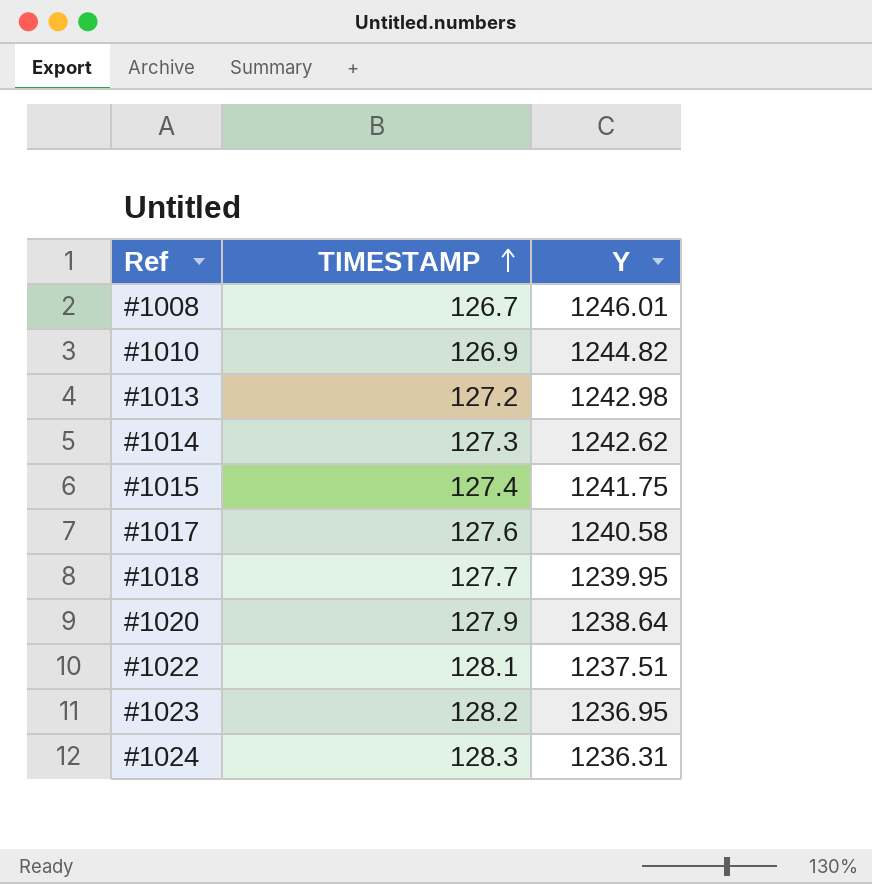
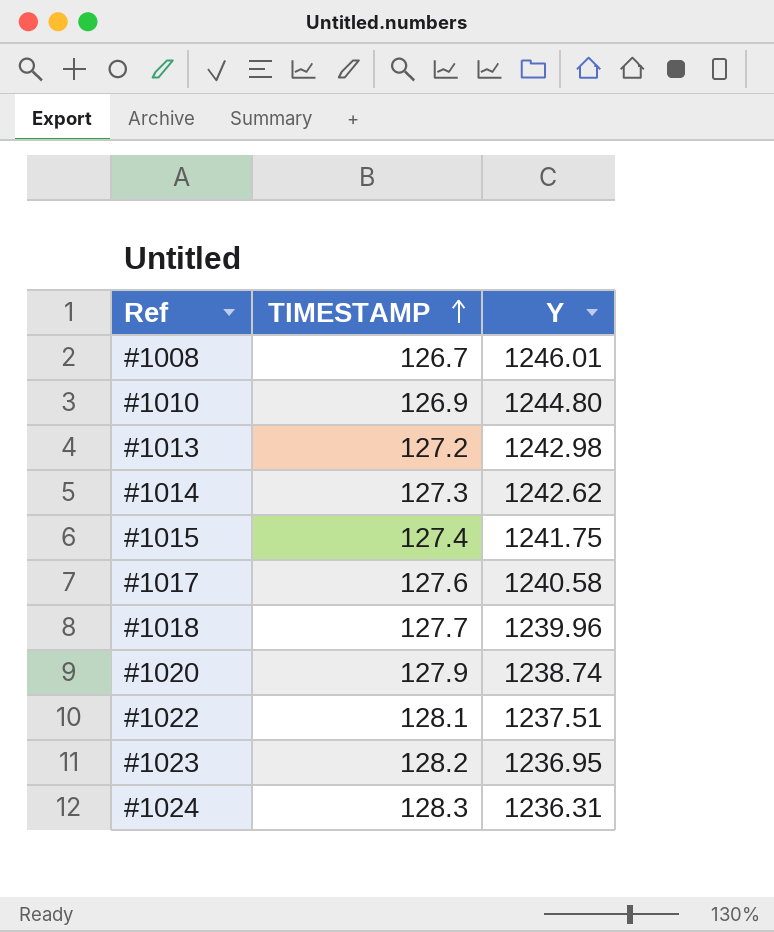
#1010 | Y: 1244.82 -> 1244.80
#1018 | Y: 1239.95 -> 1239.96
#1020 | Y: 1238.64 -> 1238.74

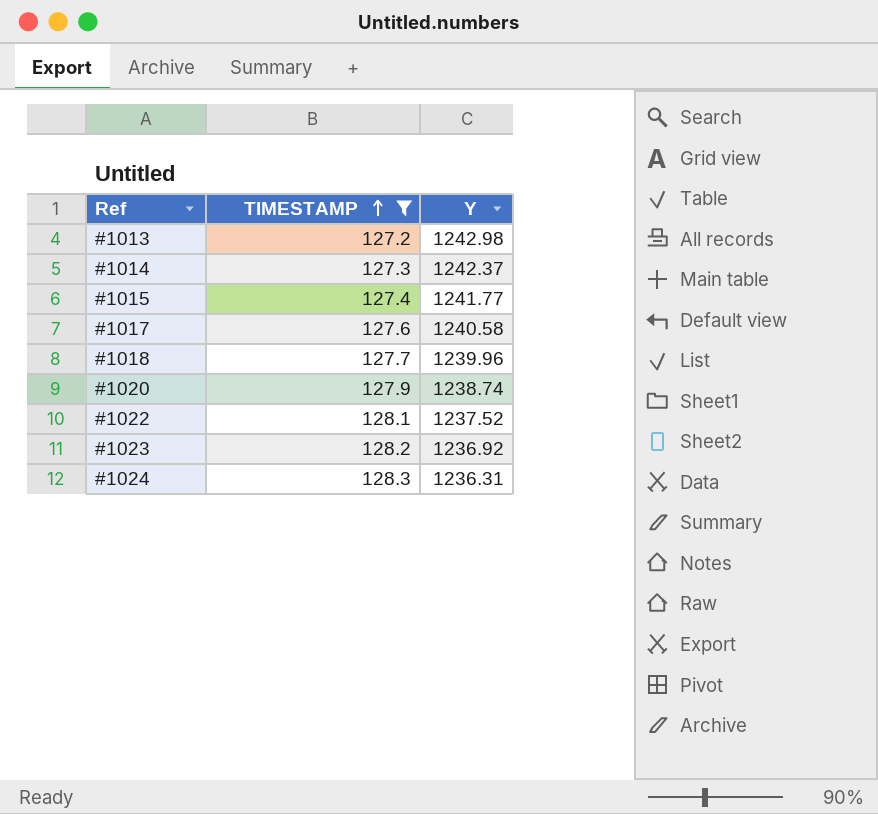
filter: none -> TIMESTAMP >= 127.2
#1014 | Y: 1242.62 -> 1242.37
#1015 | Y: 1241.75 -> 1241.77
#1022 | Y: 1237.51 -> 1237.52
#1023 | Y: 1236.95 -> 1236.92

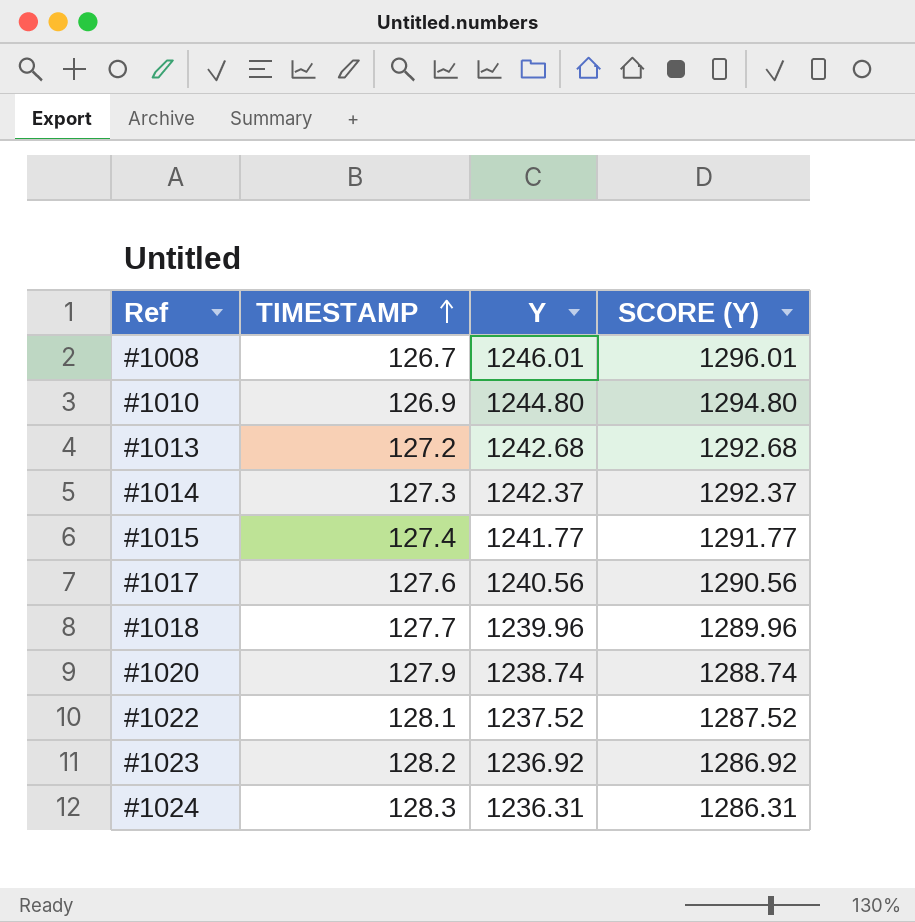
filter: TIMESTAMP >= 127.2 -> none
column SCORE (Y) | formula: none -> [Y] + 50
#1013 | Y: 1242.98 -> 1242.68
#1017 | Y: 1240.58 -> 1240.56

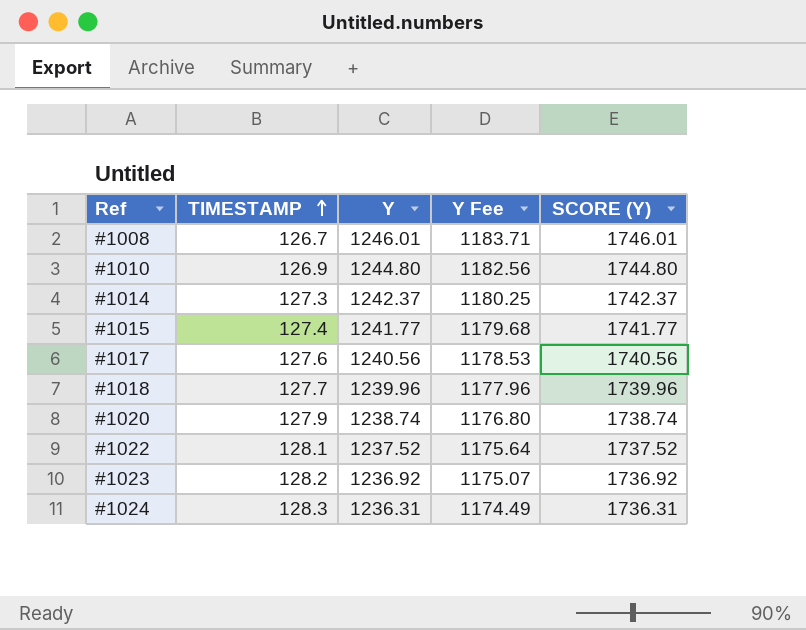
column Y Fee | formula: none -> [Y] * 0.95
column SCORE (Y) | formula: [Y] + 50 -> [Y] + 500
row #1013: 127.2 | 1242.68 | 1292.68 -> none

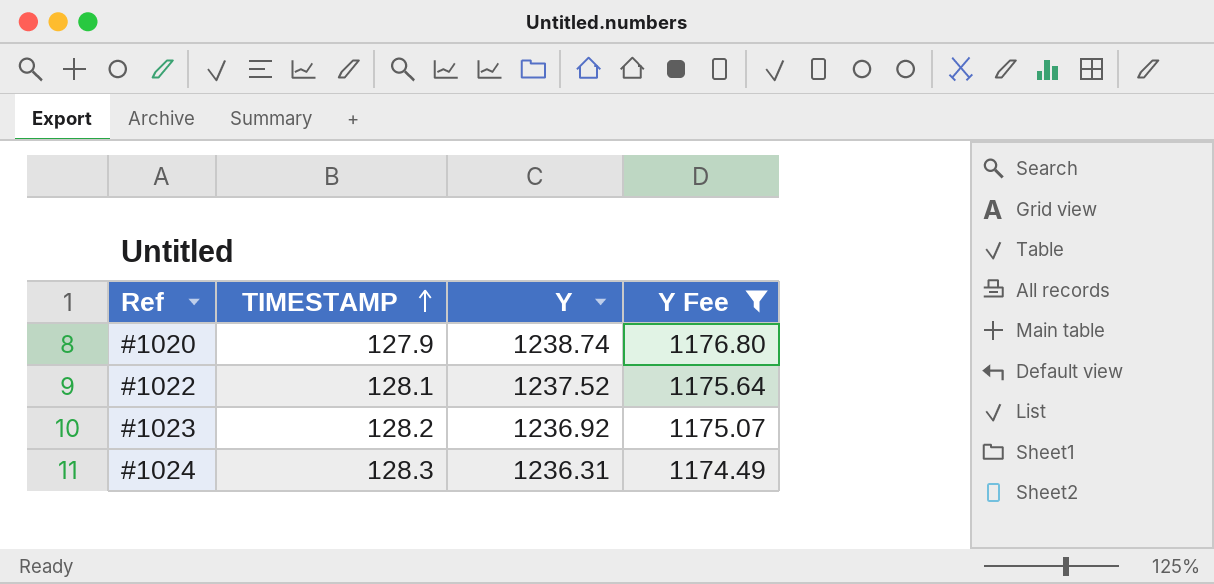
filter: none -> Y Fee <= 1176.80
column SCORE (Y) | formula: [Y] + 500 -> none

